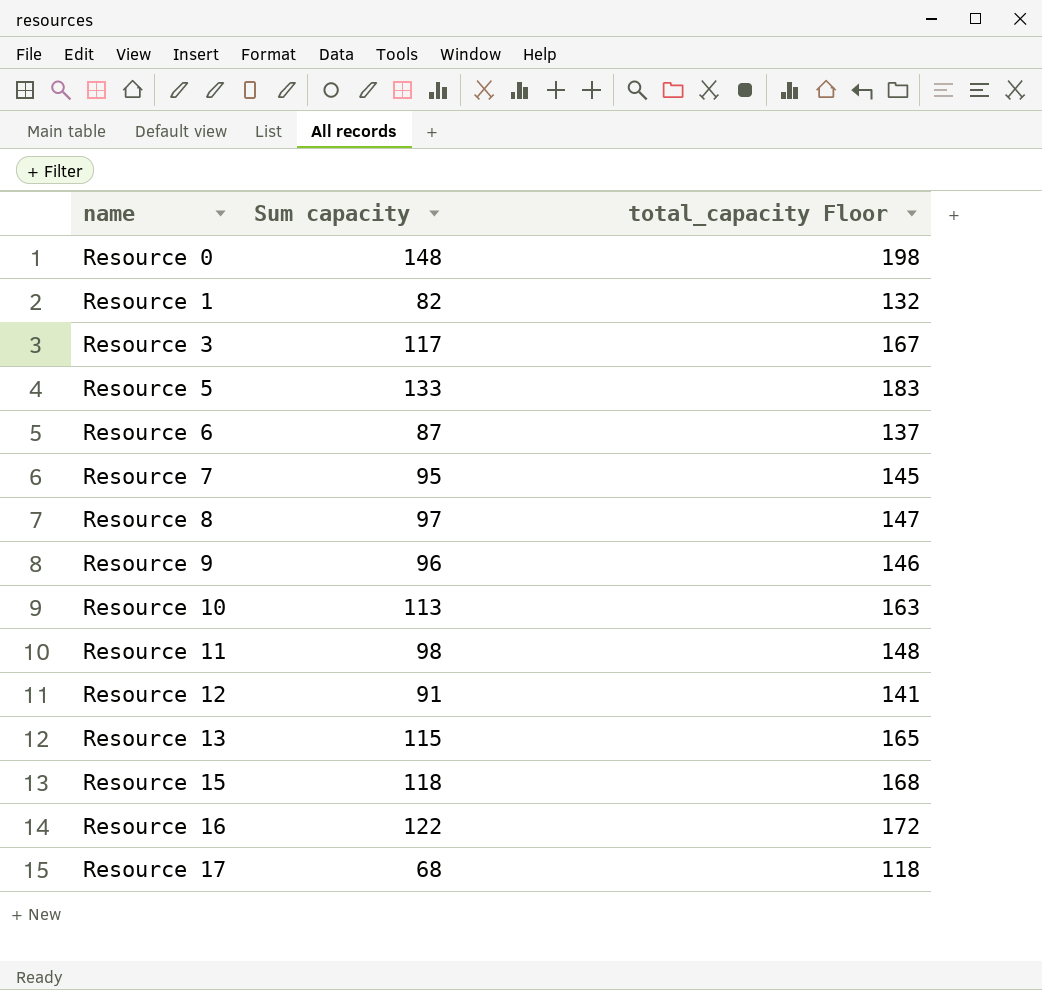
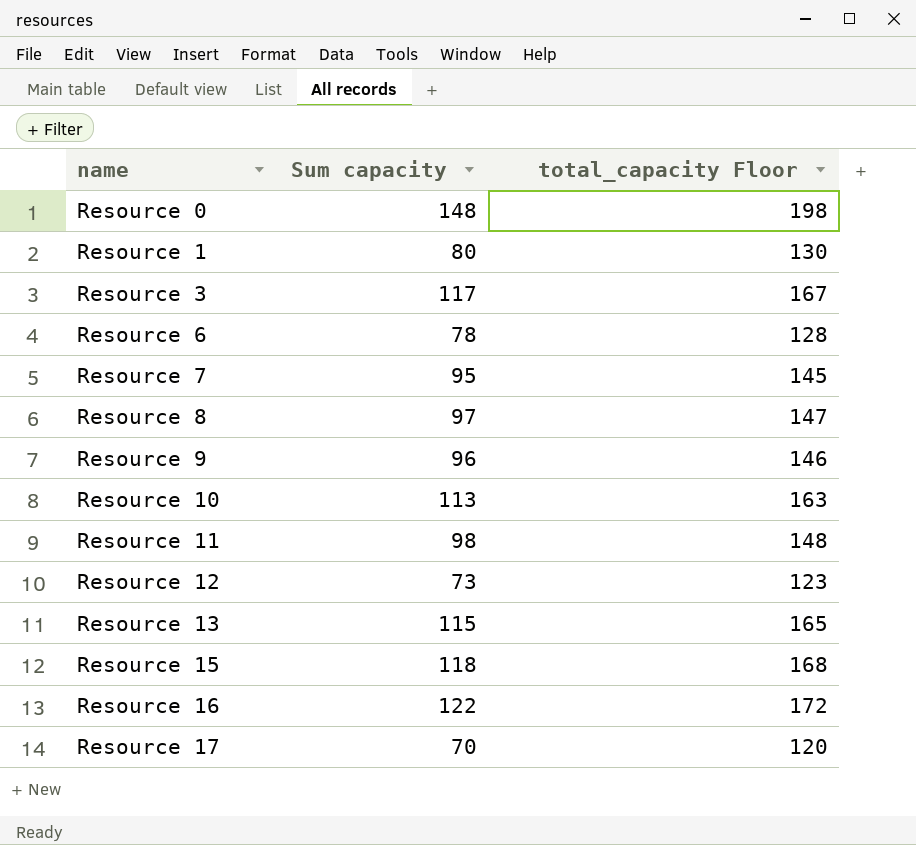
row Resource 5: 133 | 183 -> none
Resource 1 | Sum capacity: 82 -> 80
Resource 1 | total_capacity Floor: 132 -> 130
Resource 6 | Sum capacity: 87 -> 78
Resource 6 | total_capacity Floor: 137 -> 128
Resource 12 | Sum capacity: 91 -> 73
Resource 12 | total_capacity Floor: 141 -> 123
Resource 17 | Sum capacity: 68 -> 70
Resource 17 | total_capacity Floor: 118 -> 120

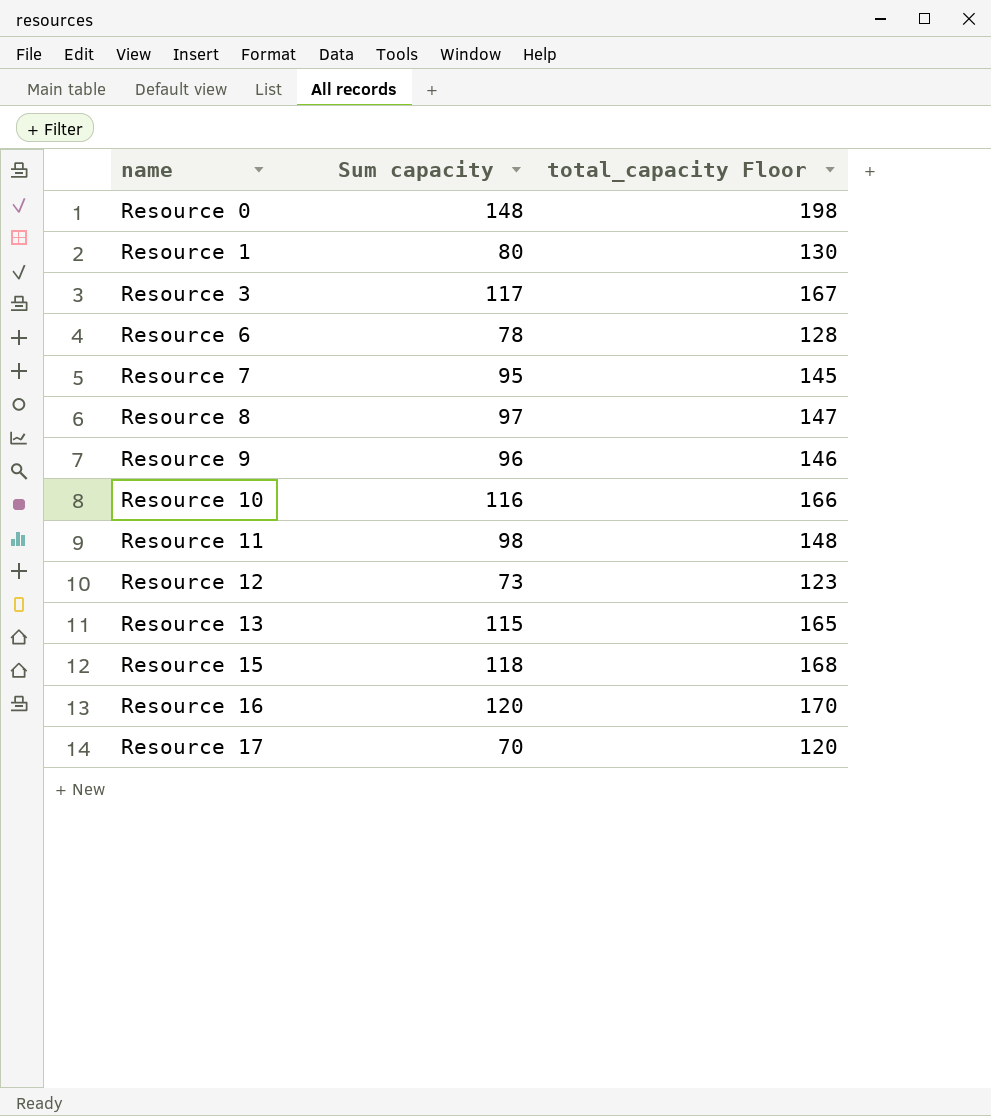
Resource 10 | Sum capacity: 113 -> 116
Resource 10 | total_capacity Floor: 163 -> 166
Resource 16 | Sum capacity: 122 -> 120
Resource 16 | total_capacity Floor: 172 -> 170

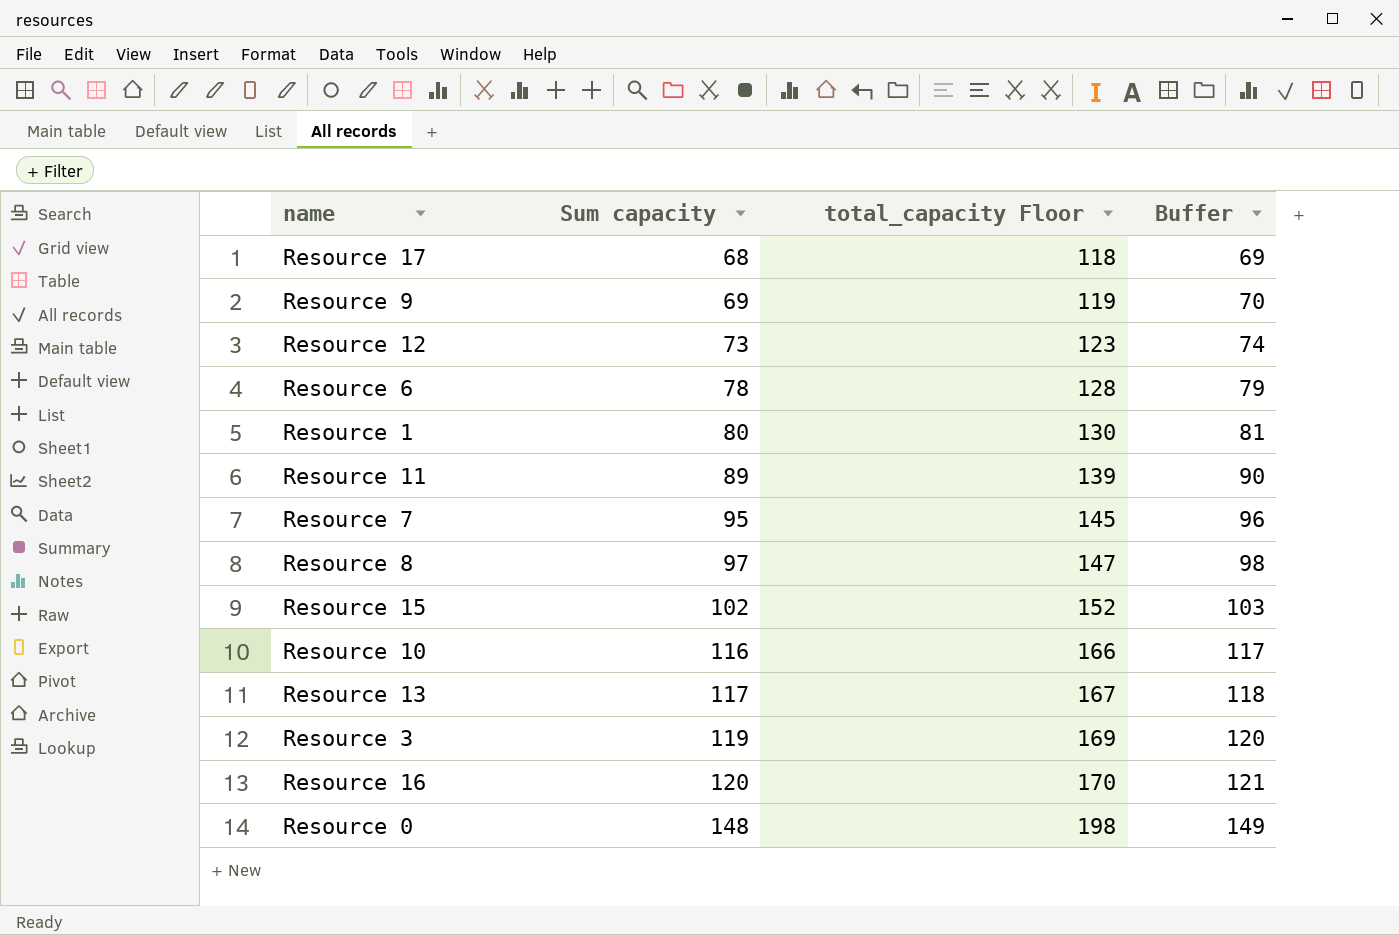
row order: name ascending -> Sum capacity ascending
column Buffer | formula: none -> [Sum capacity] + 1
Resource 17 | Sum capacity: 70 -> 68
Resource 17 | total_capacity Floor: 120 -> 118
Resource 9 | Sum capacity: 96 -> 69
Resource 9 | total_capacity Floor: 146 -> 119
Resource 11 | Sum capacity: 98 -> 89
Resource 11 | total_capacity Floor: 148 -> 139
Resource 15 | Sum capacity: 118 -> 102
Resource 15 | total_capacity Floor: 168 -> 152
Resource 13 | Sum capacity: 115 -> 117
Resource 13 | total_capacity Floor: 165 -> 167
Resource 3 | Sum capacity: 117 -> 119
Resource 3 | total_capacity Floor: 167 -> 169

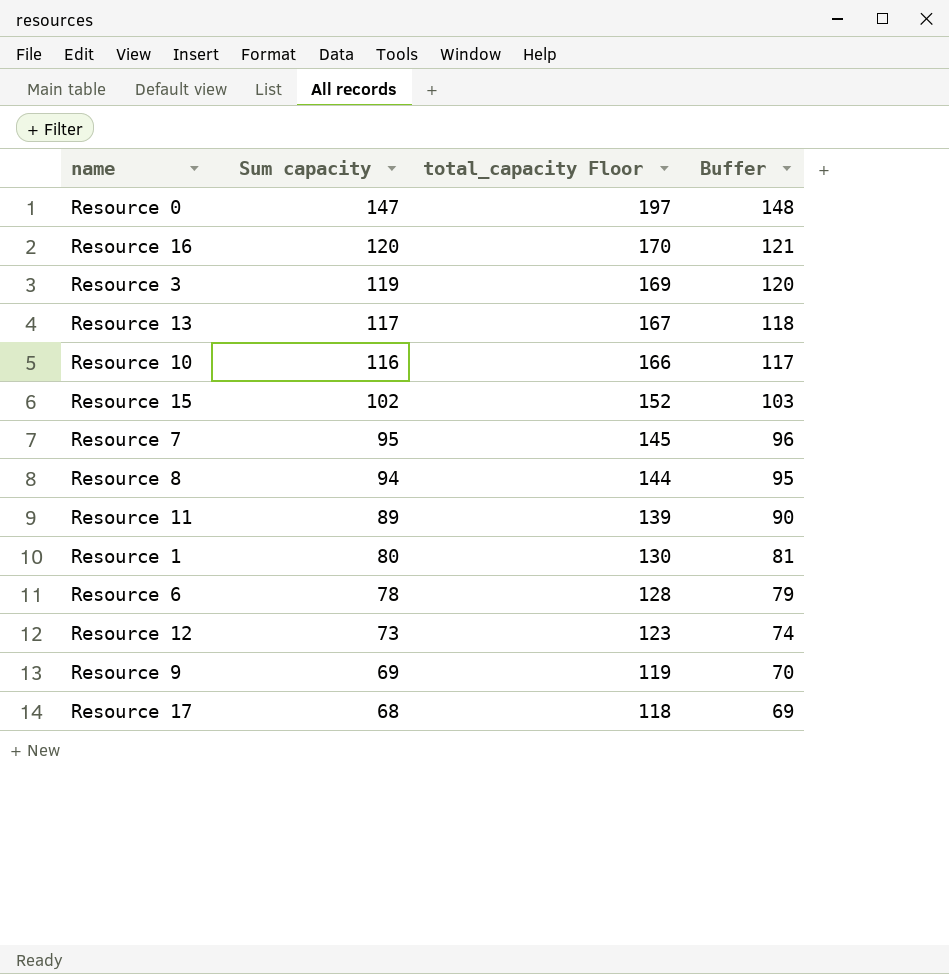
row order: Sum capacity ascending -> Sum capacity descending
Resource 0 | Sum capacity: 148 -> 147
Resource 0 | total_capacity Floor: 198 -> 197
Resource 0 | Buffer: 149 -> 148
Resource 8 | Sum capacity: 97 -> 94
Resource 8 | total_capacity Floor: 147 -> 144
Resource 8 | Buffer: 98 -> 95

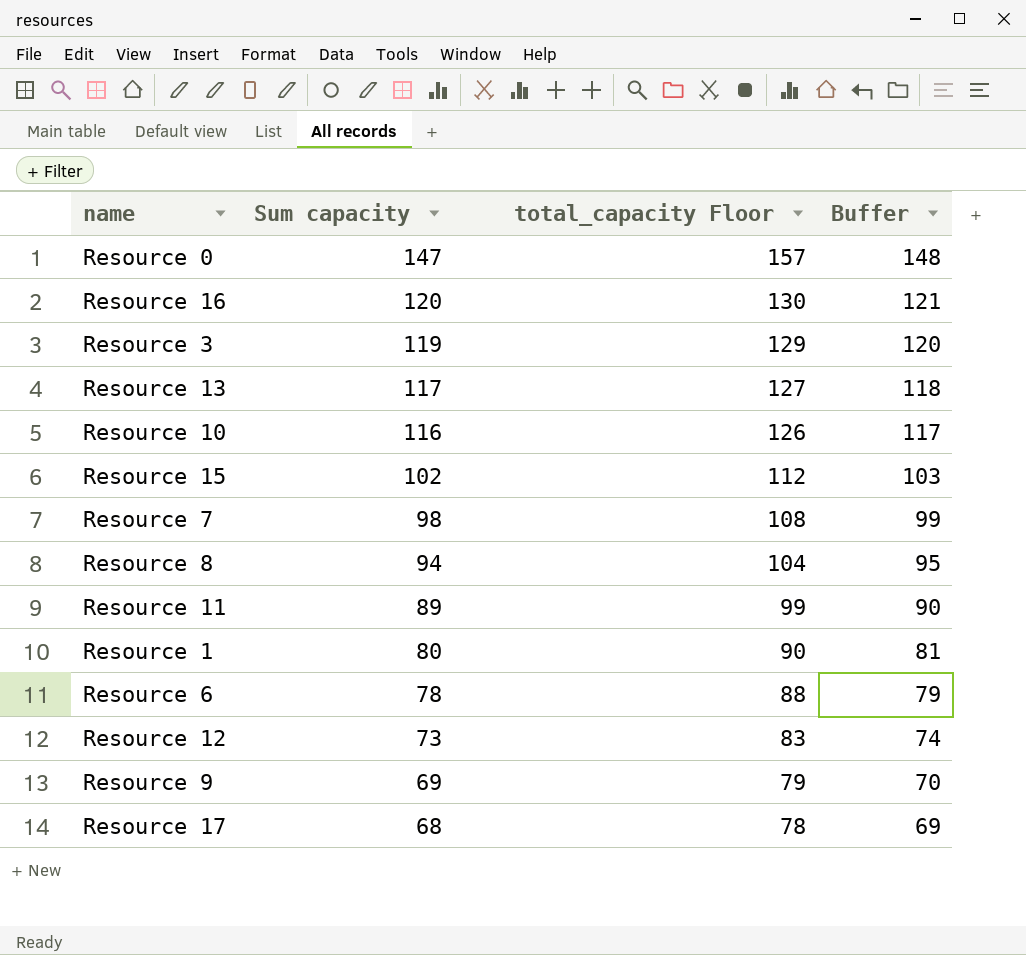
column total_capacity Floor | formula: [Sum capacity] + 50 -> [Sum capacity] + 10
Resource 7 | Sum capacity: 95 -> 98
Resource 7 | Buffer: 96 -> 99

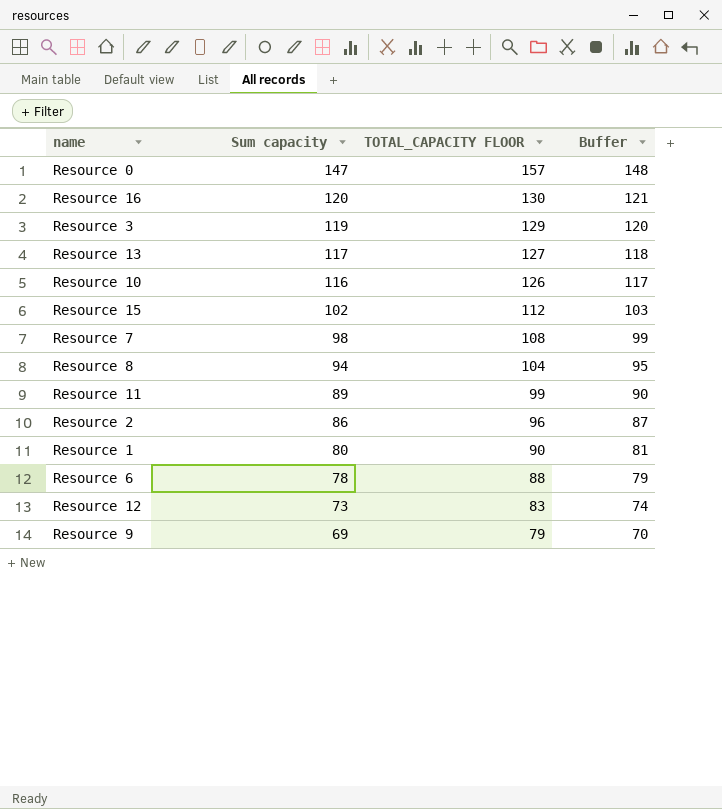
column name: total_capacity Floor -> TOTAL_CAPACITY FLOOR
row Resource 17: 68 | 78 | 69 -> none
row Resource 2: none -> 86 | 96 | 87

